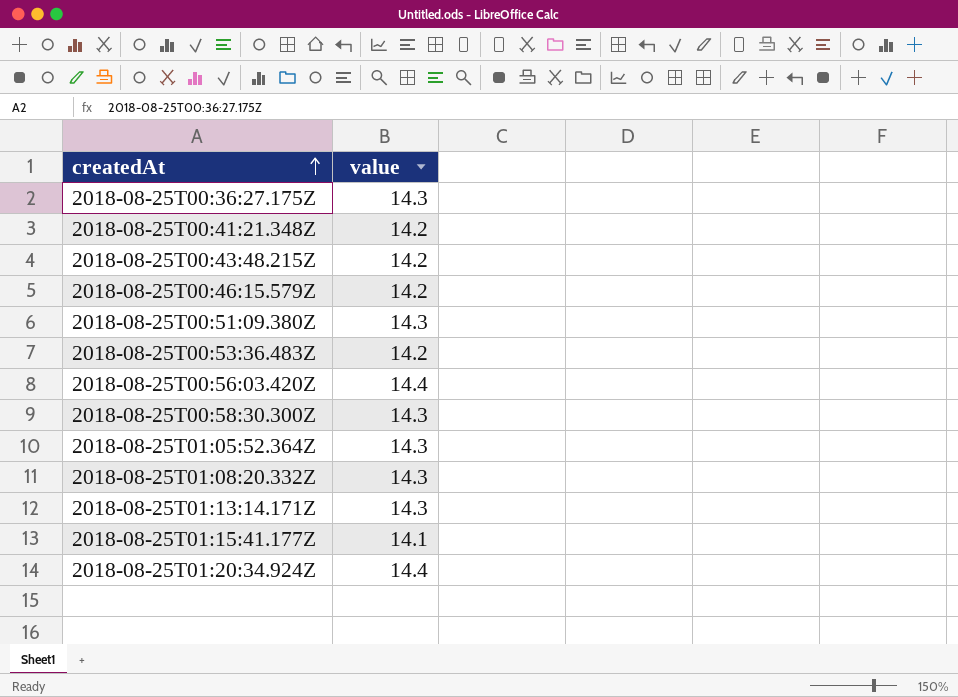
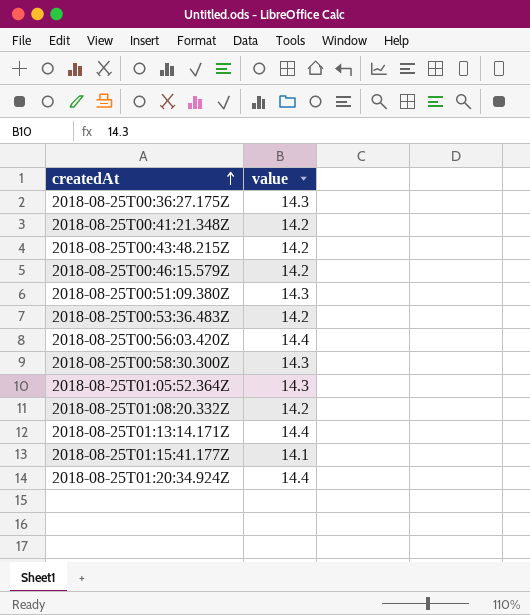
2018-08-25T01:08:20.332Z | value: 14.3 -> 14.2
2018-08-25T01:13:14.171Z | value: 14.3 -> 14.4

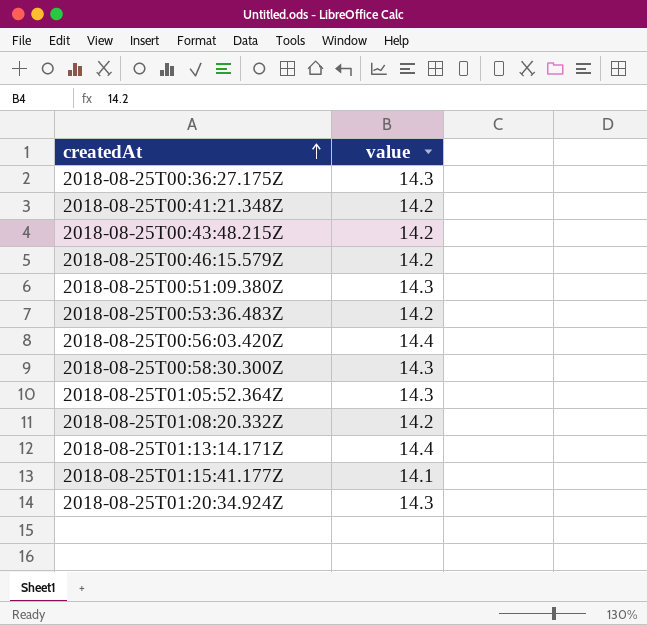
2018-08-25T01:20:34.924Z | value: 14.4 -> 14.3

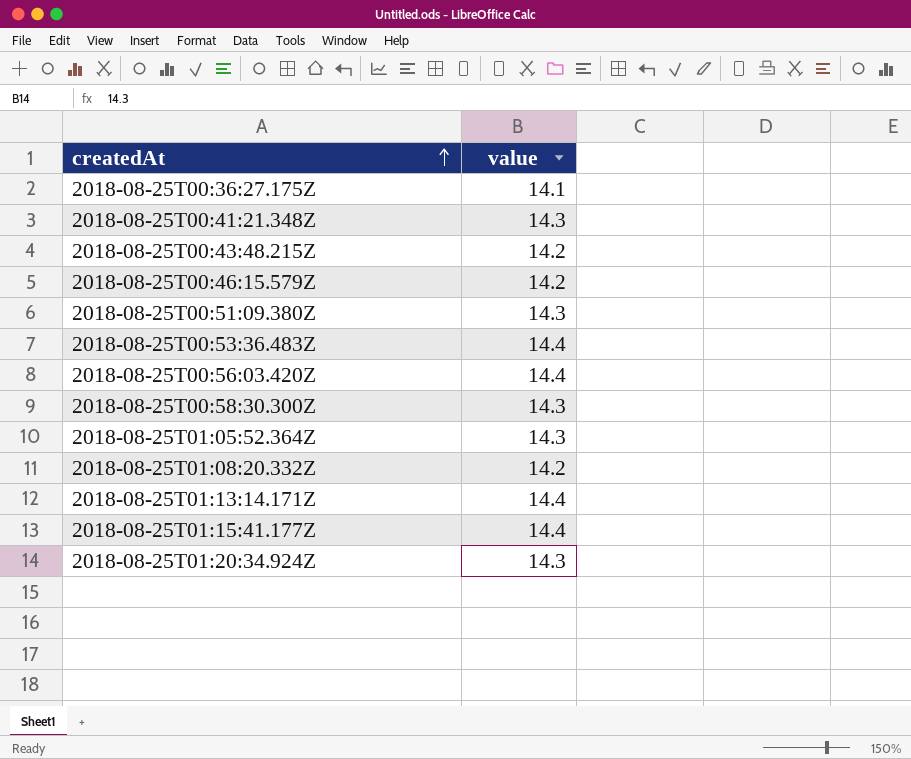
2018-08-25T00:36:27.175Z | value: 14.3 -> 14.1
2018-08-25T00:41:21.348Z | value: 14.2 -> 14.3
2018-08-25T00:53:36.483Z | value: 14.2 -> 14.4
2018-08-25T01:15:41.177Z | value: 14.1 -> 14.4

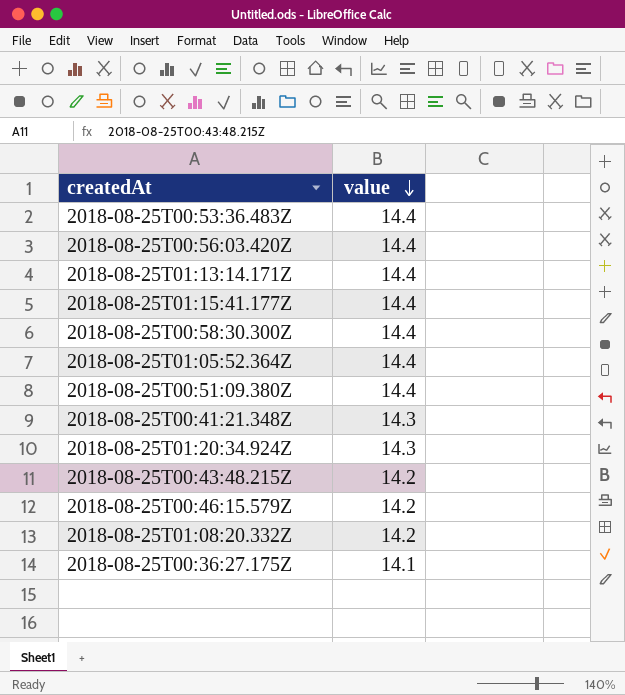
row order: createdAt ascending -> value descending
2018-08-25T00:58:30.300Z | value: 14.3 -> 14.4
2018-08-25T01:05:52.364Z | value: 14.3 -> 14.4
2018-08-25T00:51:09.380Z | value: 14.3 -> 14.4

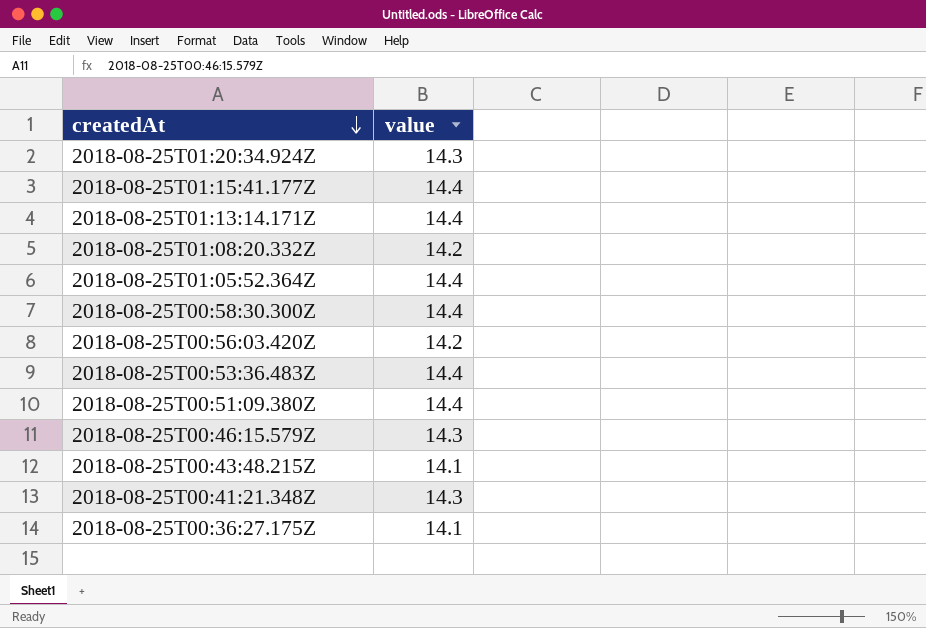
row order: value descending -> createdAt descending
2018-08-25T00:56:03.420Z | value: 14.4 -> 14.2
2018-08-25T00:46:15.579Z | value: 14.2 -> 14.3
2018-08-25T00:43:48.215Z | value: 14.2 -> 14.1

